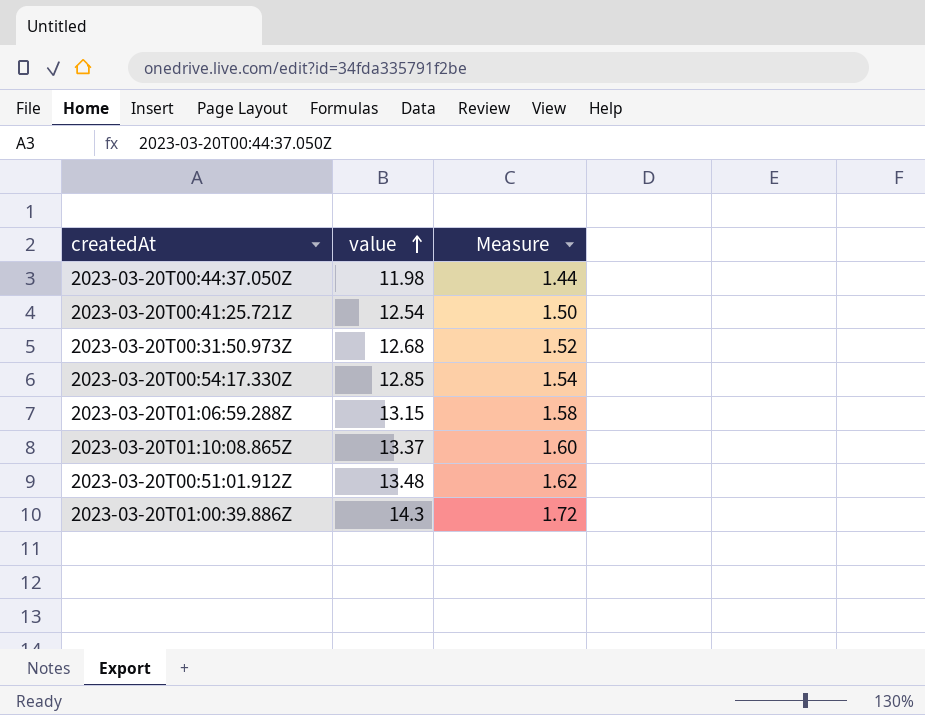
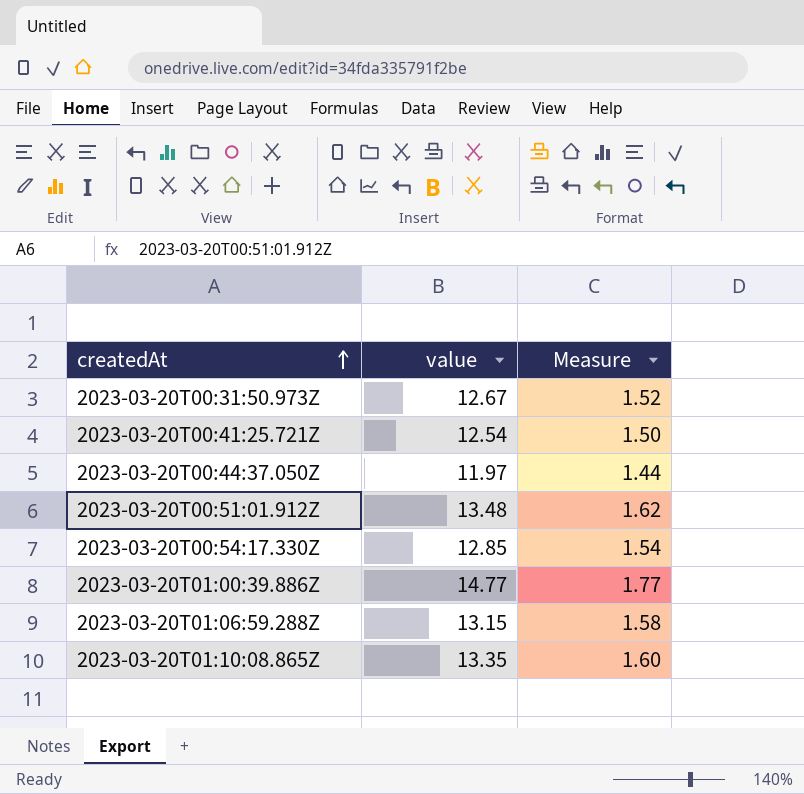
row order: value ascending -> createdAt ascending
2023-03-20T00:31:50.973Z | value: 12.68 -> 12.67
2023-03-20T00:44:37.050Z | value: 11.98 -> 11.97
2023-03-20T01:00:39.886Z | value: 14.3 -> 14.77
2023-03-20T01:00:39.886Z | Measure: 1.72 -> 1.77
2023-03-20T01:10:08.865Z | value: 13.37 -> 13.35

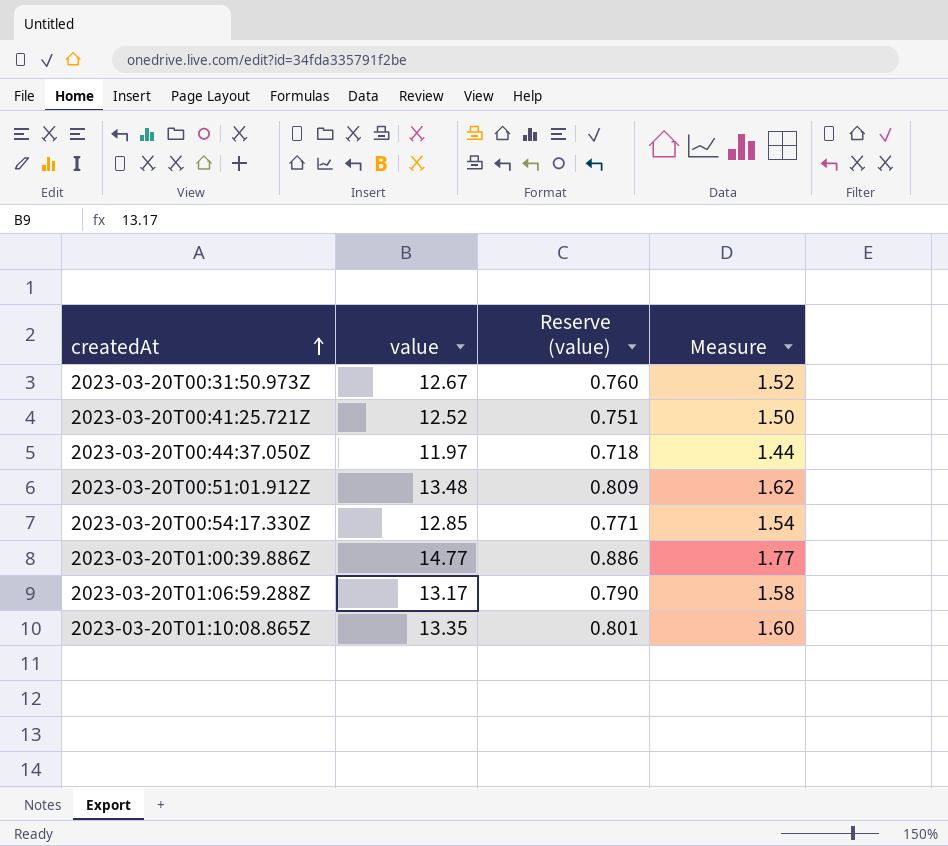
column Reserve (value) | formula: none -> [value] * 0.06
2023-03-20T00:41:25.721Z | value: 12.54 -> 12.52
2023-03-20T01:06:59.288Z | value: 13.15 -> 13.17

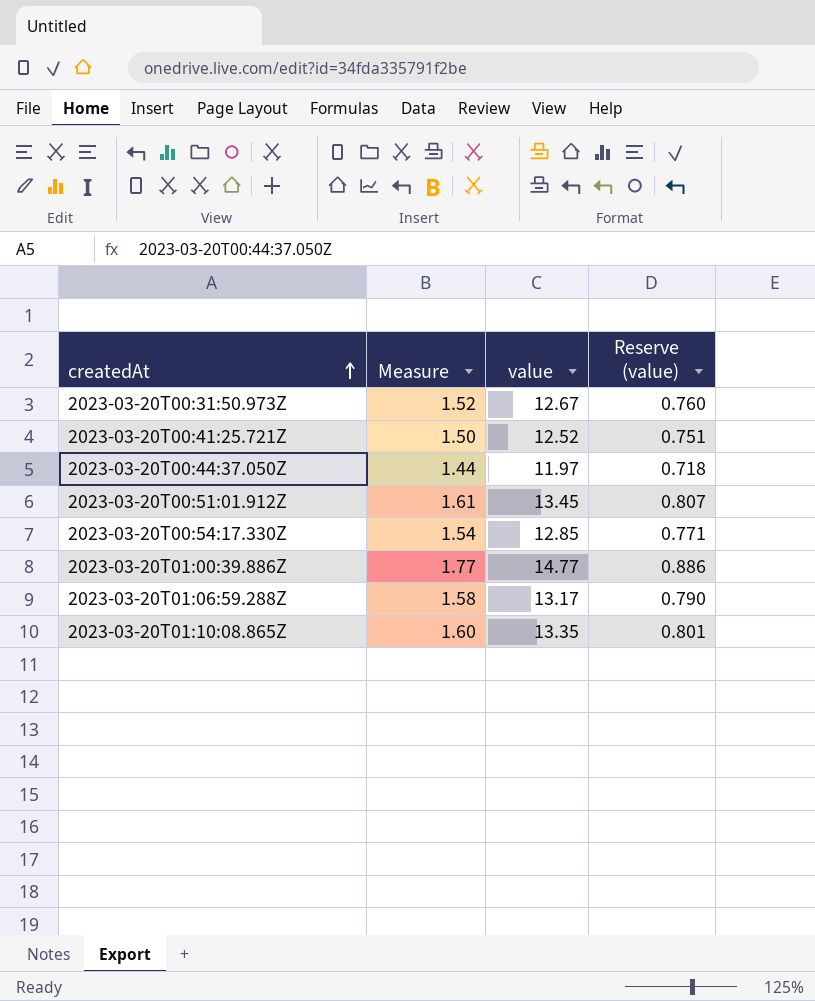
column Measure | position: 4 -> 2
2023-03-20T00:51:01.912Z | Measure: 1.62 -> 1.61
2023-03-20T00:51:01.912Z | value: 13.48 -> 13.45
2023-03-20T00:51:01.912Z | Reserve (value): 0.809 -> 0.807

